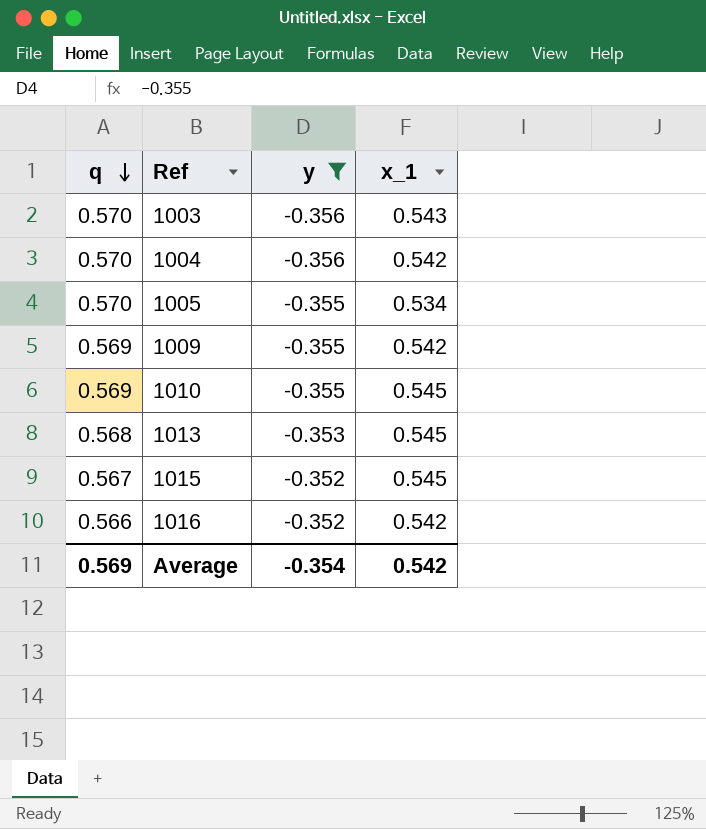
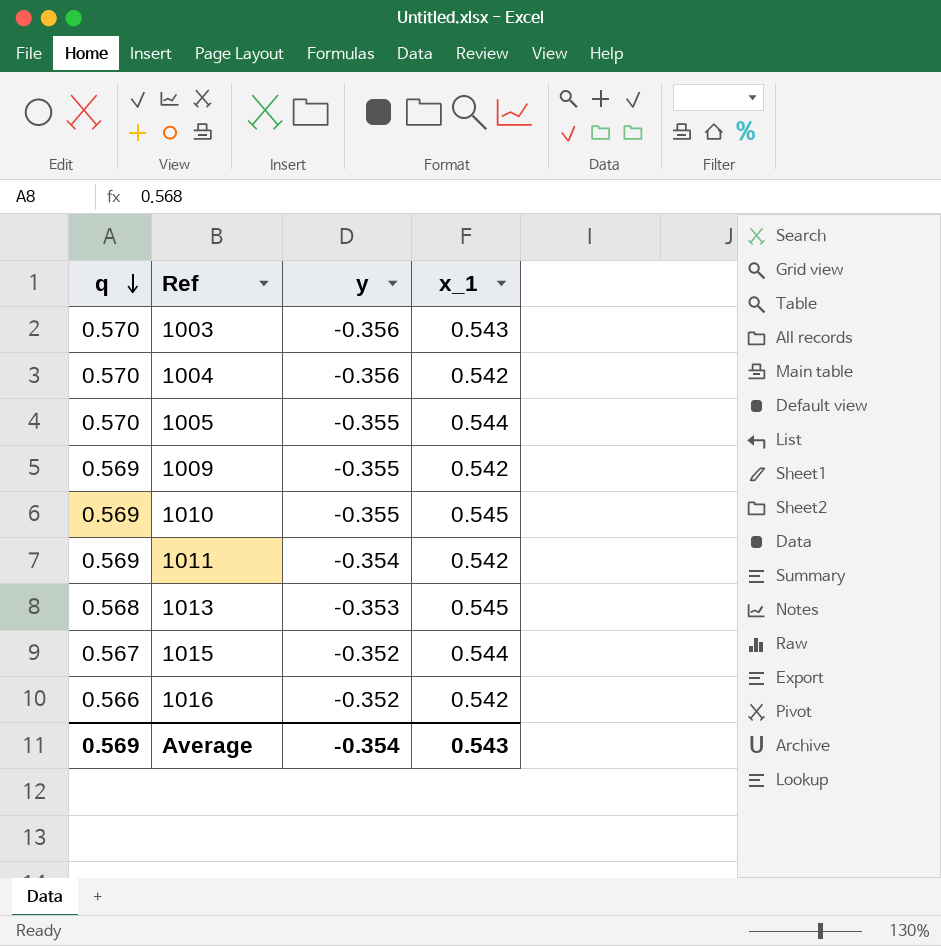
filter: y != -0.354 -> none
1005 | x_1: 0.534 -> 0.544
1015 | x_1: 0.545 -> 0.544
Average | x_1: 0.542 -> 0.543

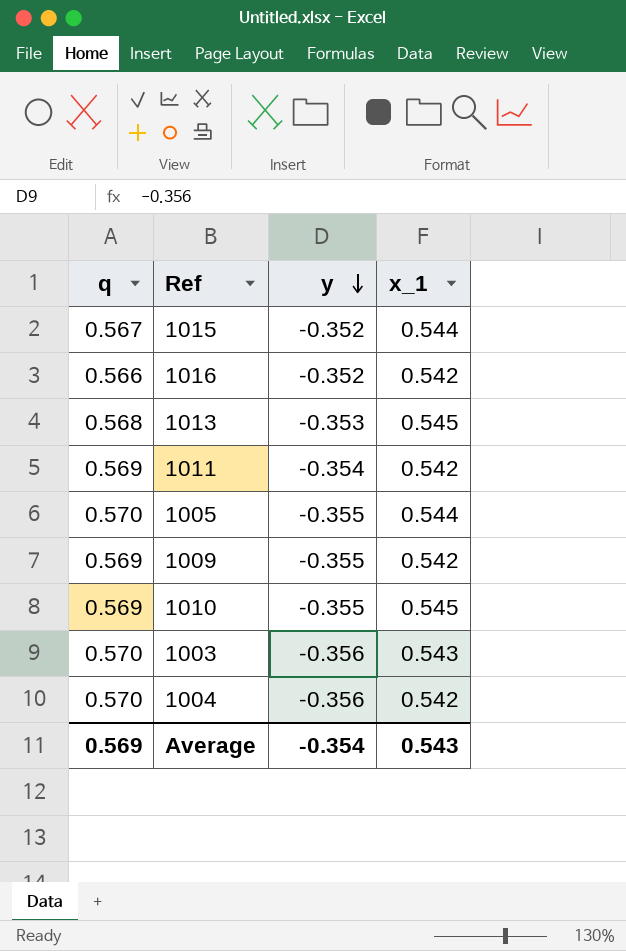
row order: q descending -> y descending

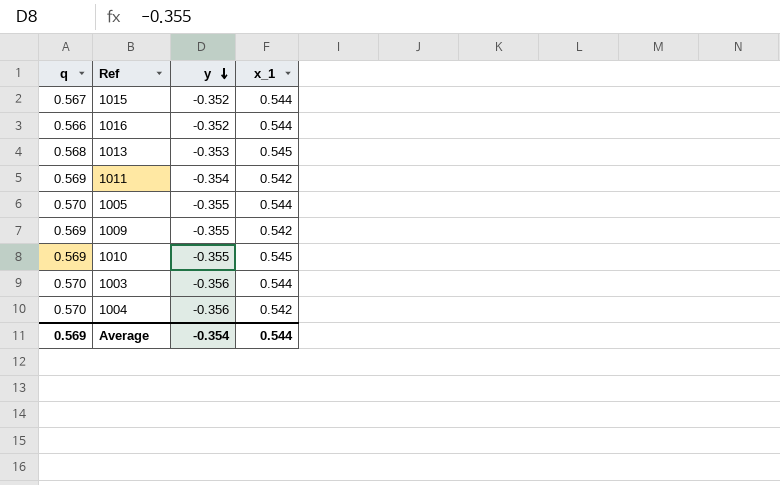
1016 | x_1: 0.542 -> 0.544
1003 | x_1: 0.543 -> 0.544
Average | x_1: 0.543 -> 0.544

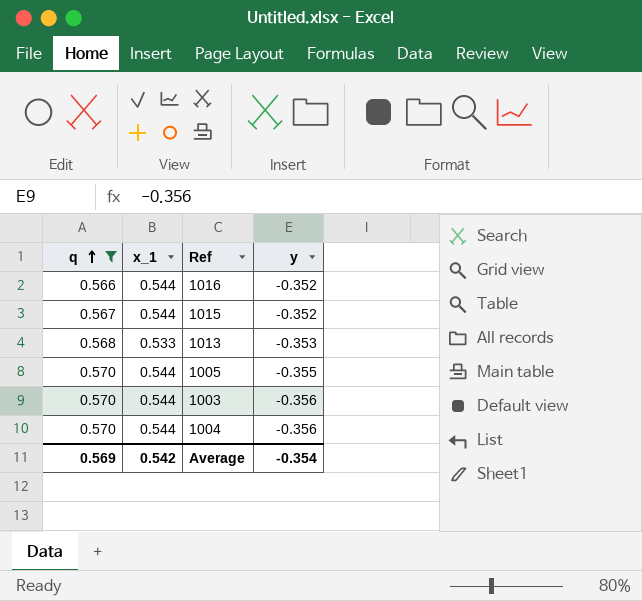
filter: none -> q != 0.569
row order: y descending -> q ascending
column x_1 | position: 4 -> 2
1013 | x_1: 0.545 -> 0.533
1004 | x_1: 0.542 -> 0.544
Average | x_1: 0.544 -> 0.542

